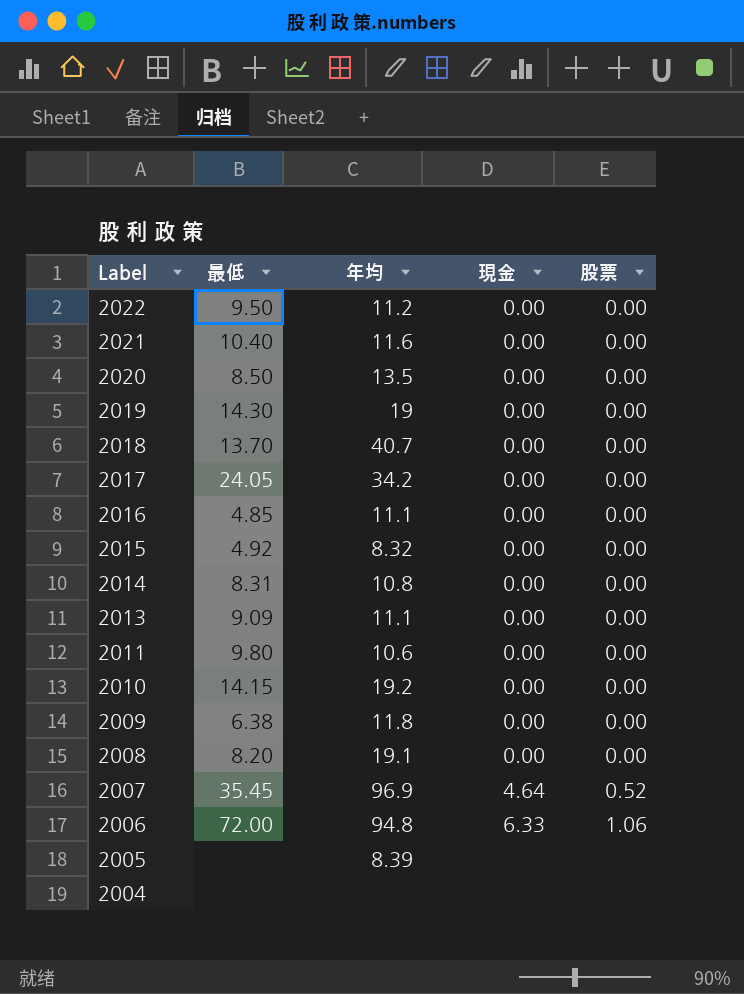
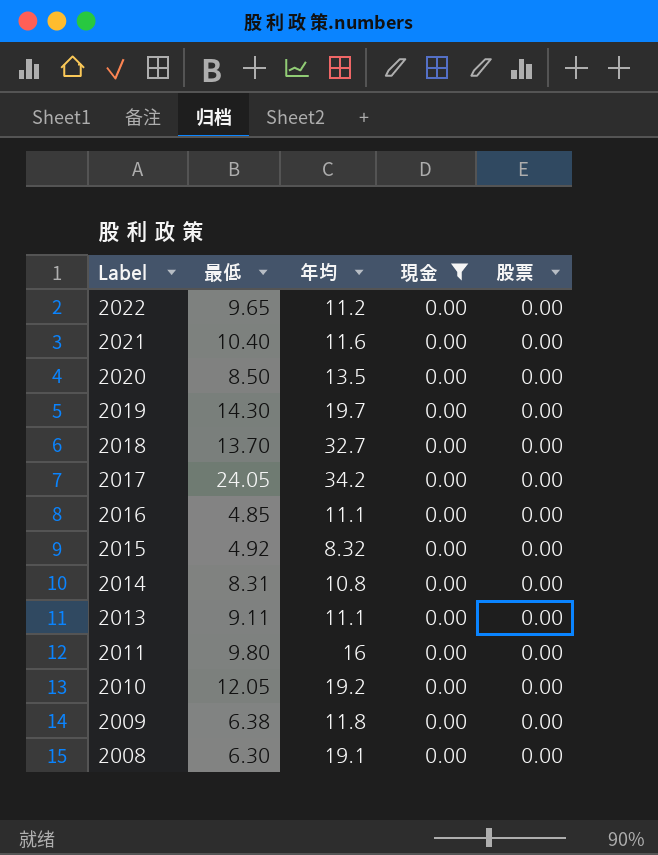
filter: none -> 現金 = 0.00
2022 | 最低: 9.50 -> 9.65
2019 | 年均: 19 -> 19.7
2018 | 年均: 40.7 -> 32.7
2013 | 最低: 9.09 -> 9.11
2011 | 年均: 10.6 -> 16
2010 | 最低: 14.15 -> 12.05
2008 | 最低: 8.20 -> 6.30

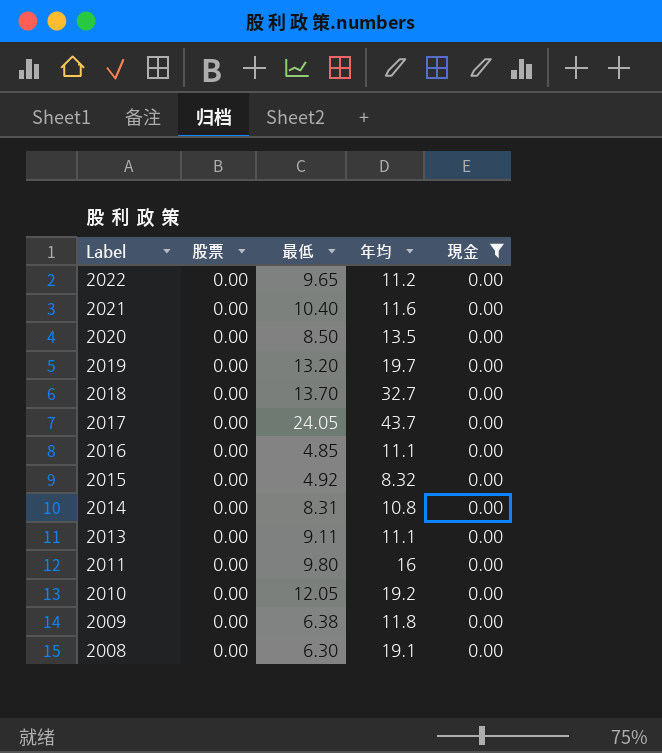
column 股票 | position: 5 -> 2
2019 | 最低: 14.30 -> 13.20
2017 | 年均: 34.2 -> 43.7

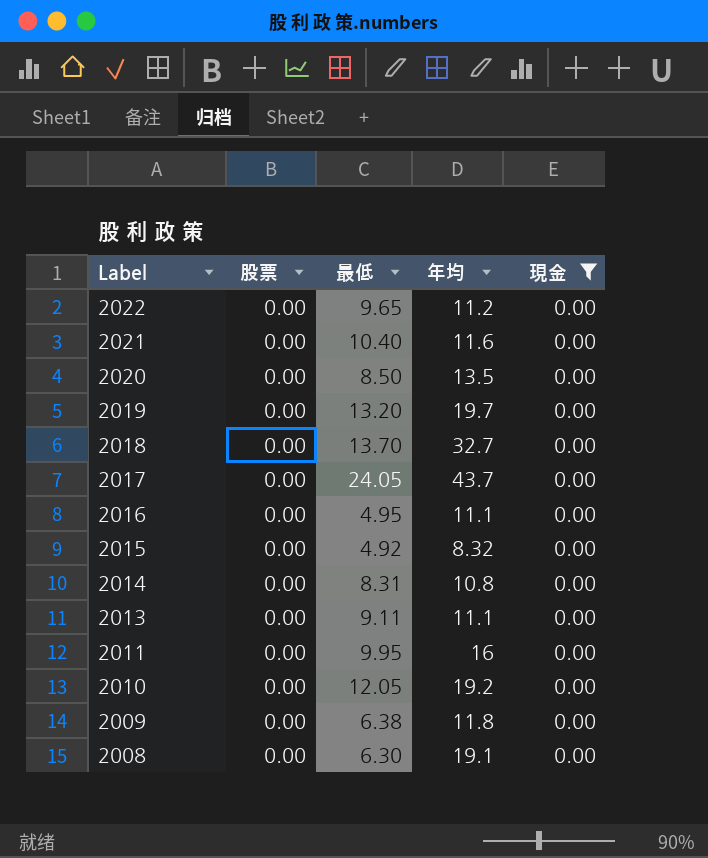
2016 | 最低: 4.85 -> 4.95
2011 | 最低: 9.80 -> 9.95

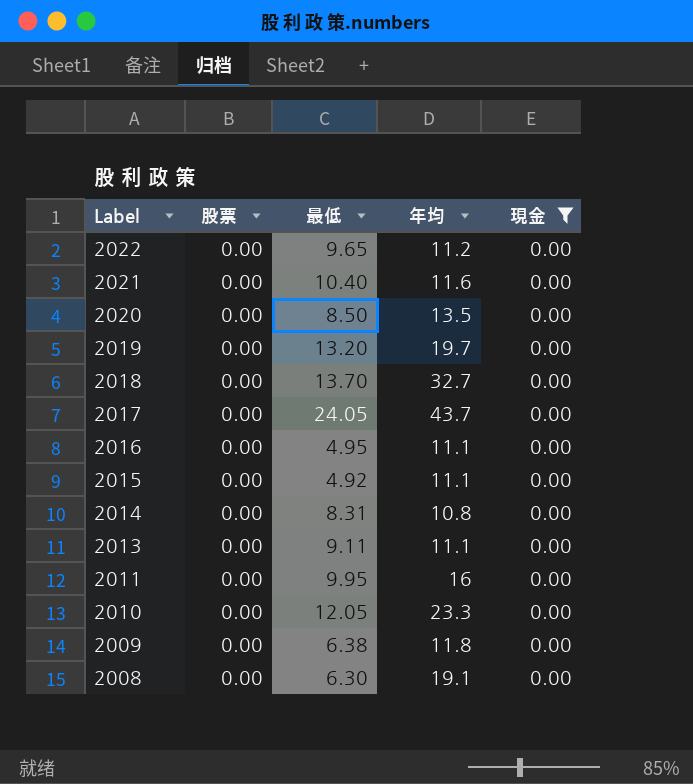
2015 | 年均: 8.32 -> 11.1
2010 | 年均: 19.2 -> 23.3

